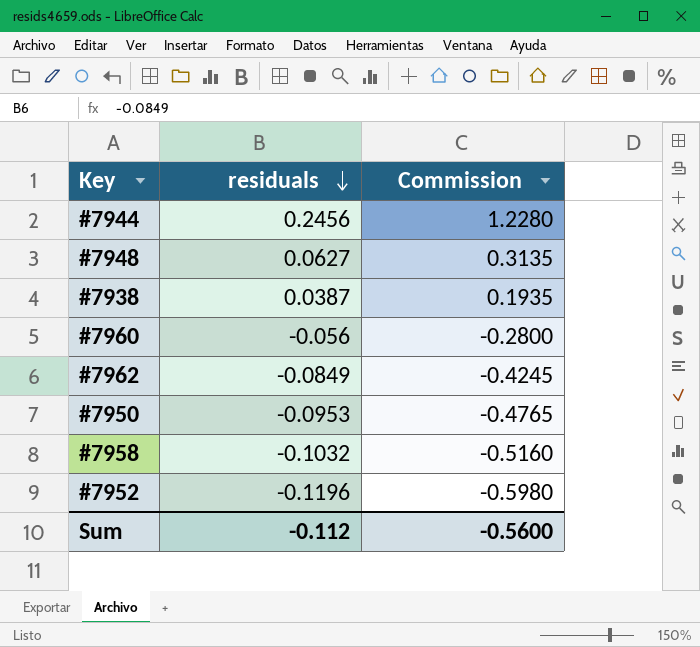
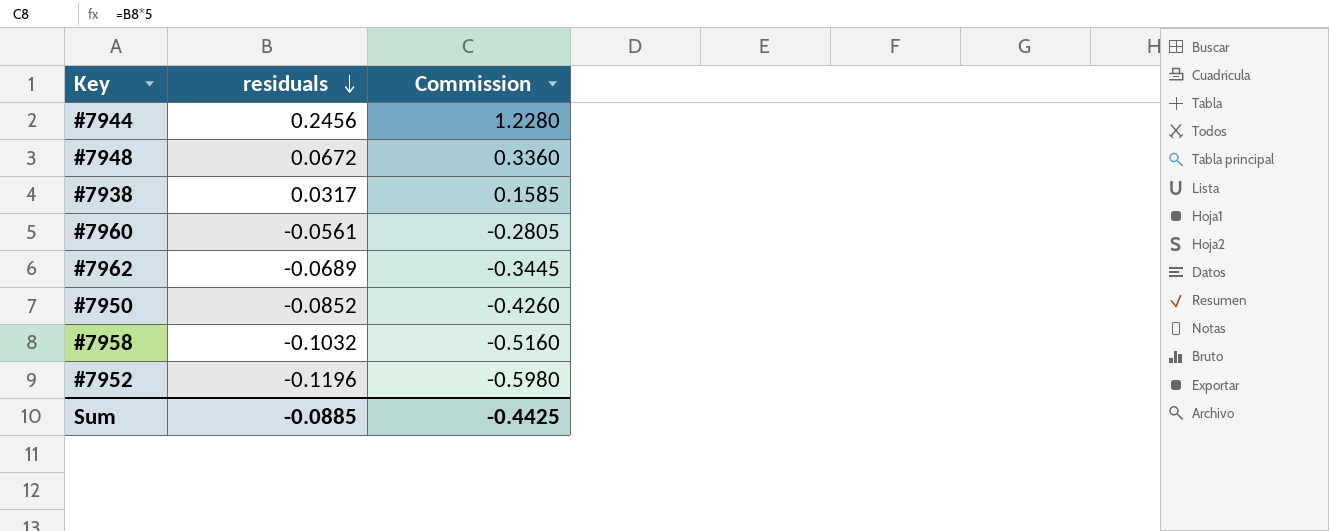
#7948 | residuals: 0.0627 -> 0.0672
#7948 | Commission: 0.3135 -> 0.3360
#7938 | residuals: 0.0387 -> 0.0317
#7938 | Commission: 0.1935 -> 0.1585
#7960 | residuals: -0.056 -> -0.0561
#7960 | Commission: -0.2800 -> -0.2805
#7962 | residuals: -0.0849 -> -0.0689
#7962 | Commission: -0.4245 -> -0.3445
#7950 | residuals: -0.0953 -> -0.0852
#7950 | Commission: -0.4765 -> -0.4260
Sum | residuals: -0.112 -> -0.0885
Sum | Commission: -0.5600 -> -0.4425

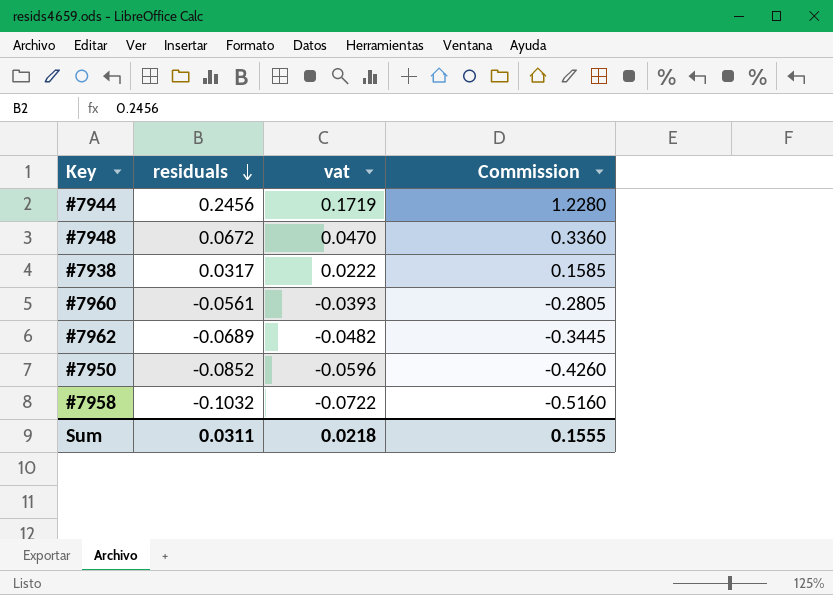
column vat | formula: none -> [residuals] * 0.7
row #7952: -0.1196 | -0.5980 -> none
Sum | residuals: -0.0885 -> 0.0311
Sum | Commission: -0.4425 -> 0.1555

